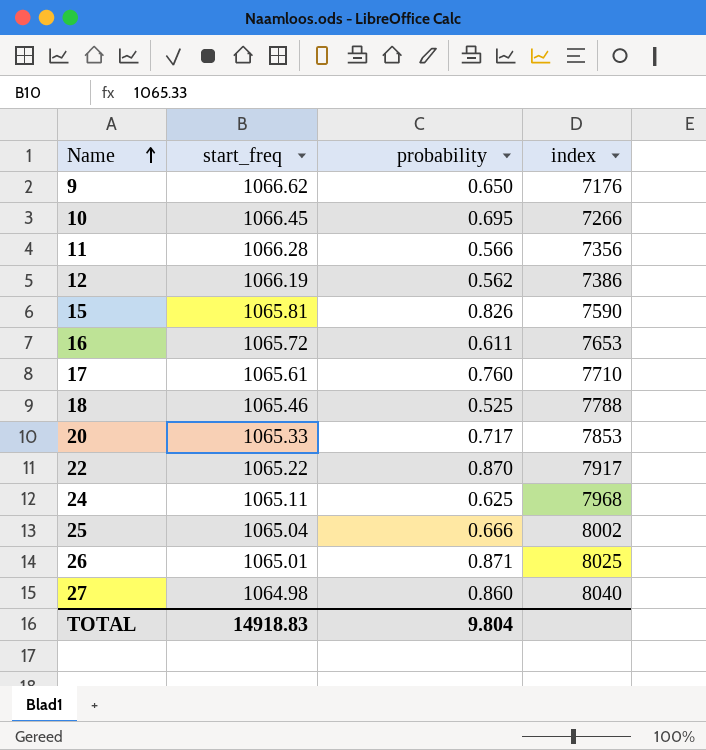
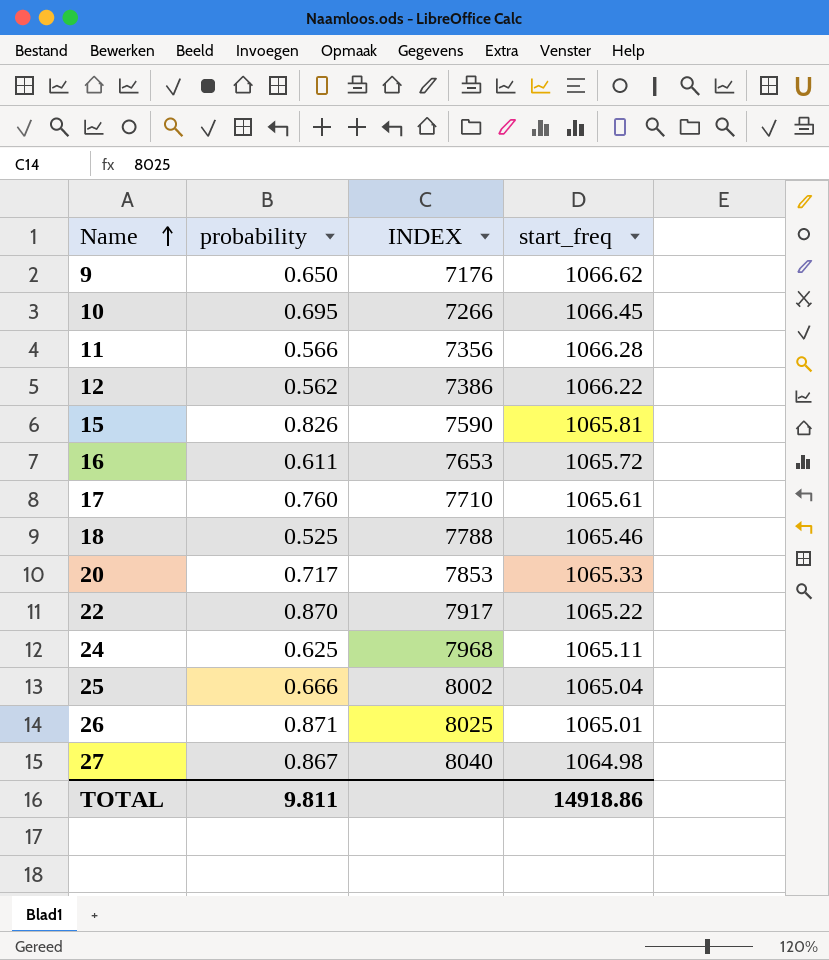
column name: index -> INDEX
column start_freq | position: 2 -> 4
12 | start_freq: 1066.19 -> 1066.22
27 | probability: 0.860 -> 0.867
TOTAL | probability: 9.804 -> 9.811
TOTAL | start_freq: 14918.83 -> 14918.86

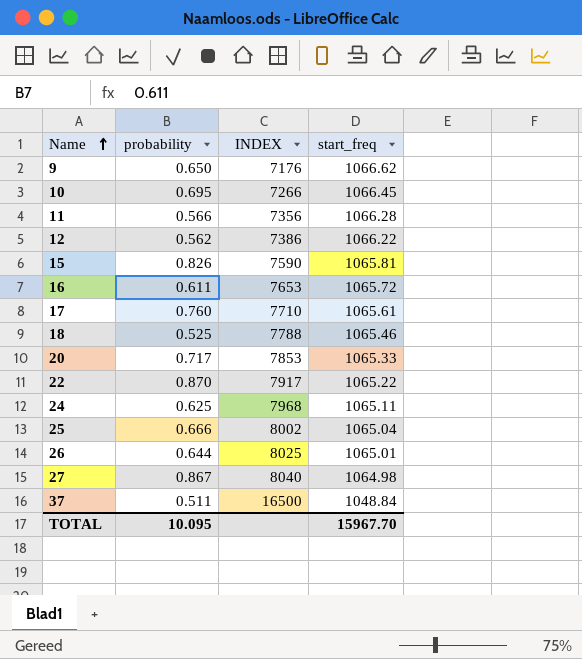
26 | probability: 0.871 -> 0.644
row 37: none -> 0.511 | 16500 | 1048.84
TOTAL | probability: 9.811 -> 10.095
TOTAL | start_freq: 14918.86 -> 15967.70

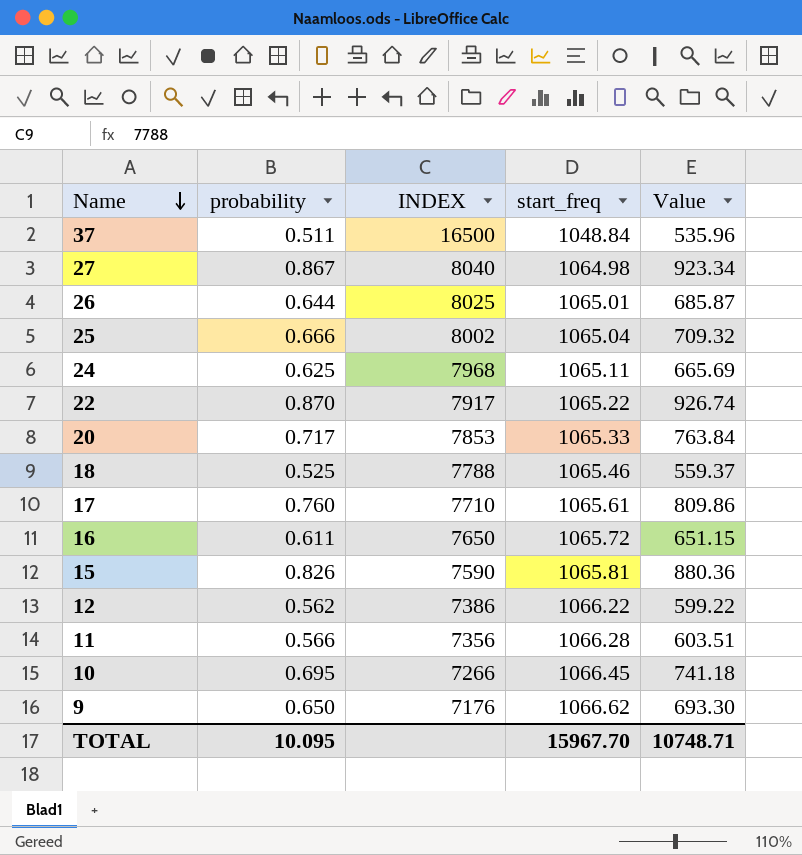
row order: Name ascending -> Name descending
column Value | formula: none -> [probability] * [start_freq]
16 | INDEX: 7653 -> 7650

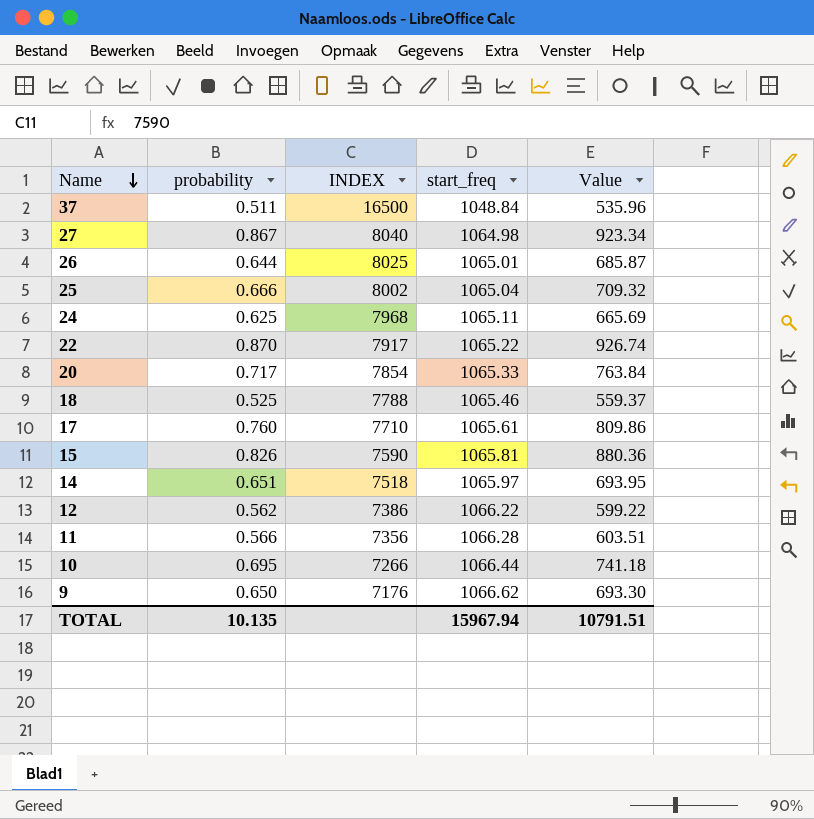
row 16: 0.611 | 7650 | 1065.72 | 651.15 -> none
20 | INDEX: 7853 -> 7854
row 14: none -> 0.651 | 7518 | 1065.97 | 693.95
10 | start_freq: 1066.45 -> 1066.44
TOTAL | probability: 10.095 -> 10.135
TOTAL | start_freq: 15967.70 -> 15967.94
TOTAL | Value: 10748.71 -> 10791.51

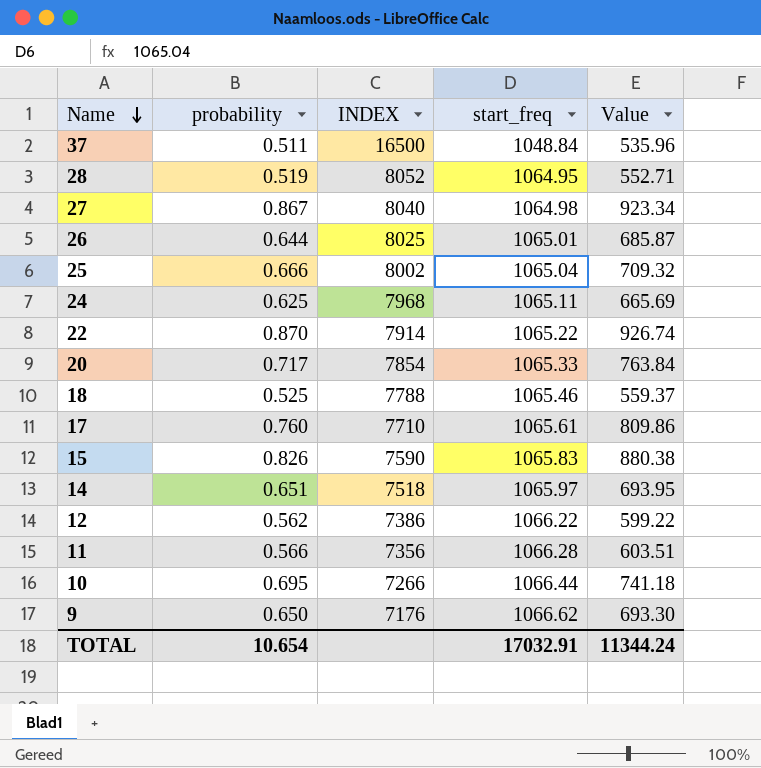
row 28: none -> 0.519 | 8052 | 1064.95 | 552.71
22 | INDEX: 7917 -> 7914
15 | start_freq: 1065.81 -> 1065.83
15 | Value: 880.36 -> 880.38
TOTAL | probability: 10.135 -> 10.654
TOTAL | start_freq: 15967.94 -> 17032.91
TOTAL | Value: 10791.51 -> 11344.24

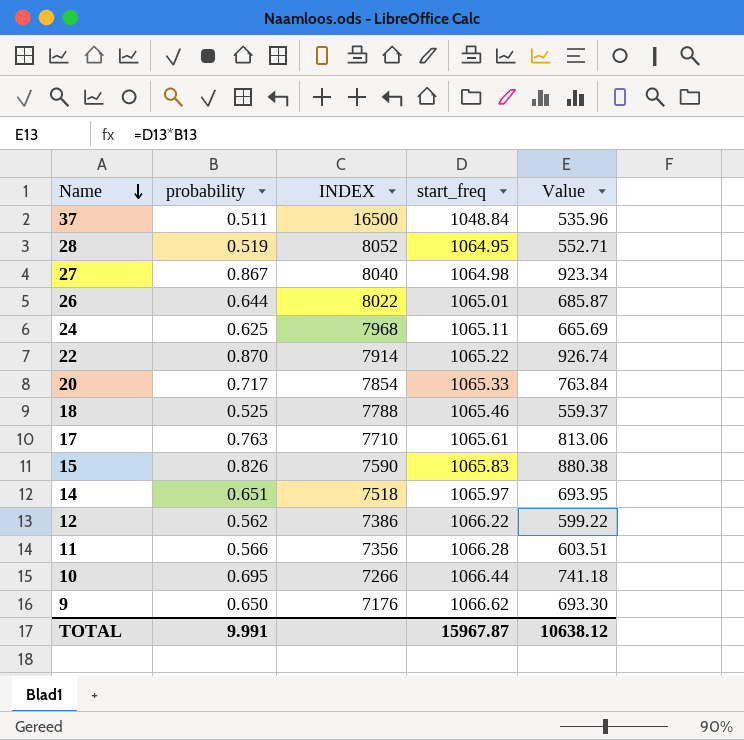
row 25: 0.666 | 8002 | 1065.04 | 709.32 -> none
26 | INDEX: 8025 -> 8022
17 | probability: 0.760 -> 0.763
17 | Value: 809.86 -> 813.06
TOTAL | probability: 10.654 -> 9.991
TOTAL | start_freq: 17032.91 -> 15967.87
TOTAL | Value: 11344.24 -> 10638.12

